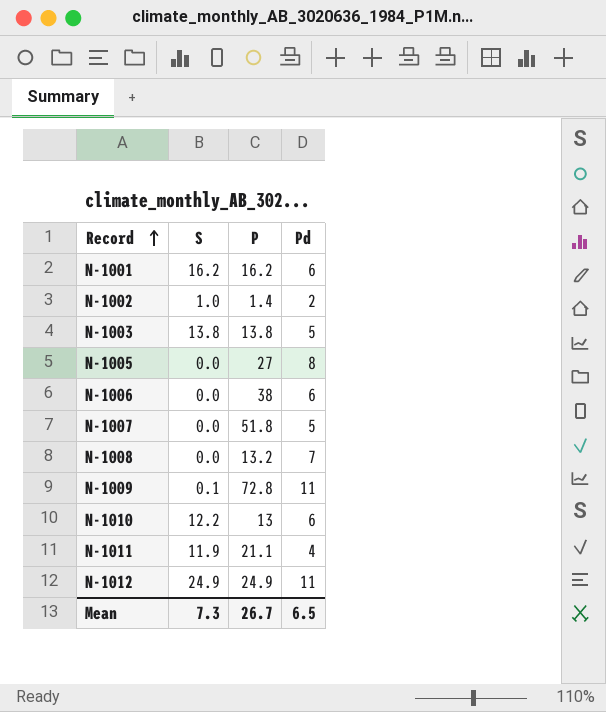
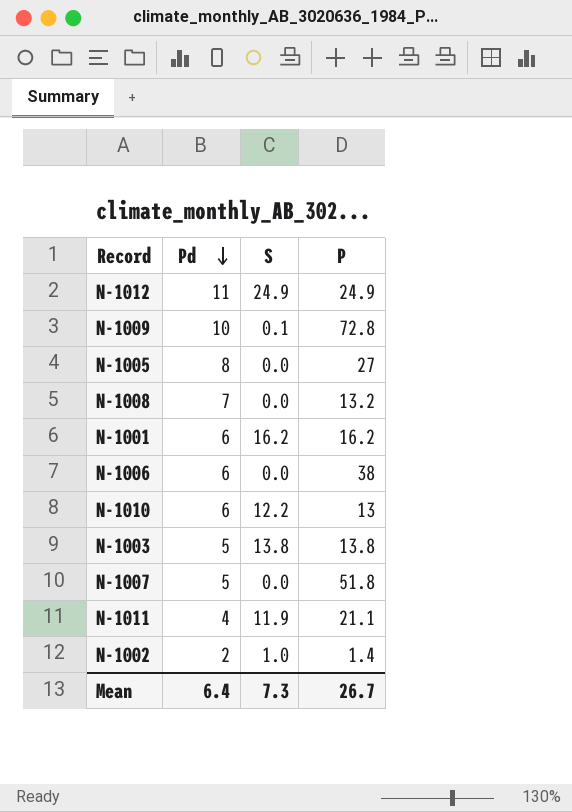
row order: Record ascending -> Pd descending
column Pd | position: 4 -> 2
N-1009 | Pd: 11 -> 10
Mean | Pd: 6.5 -> 6.4

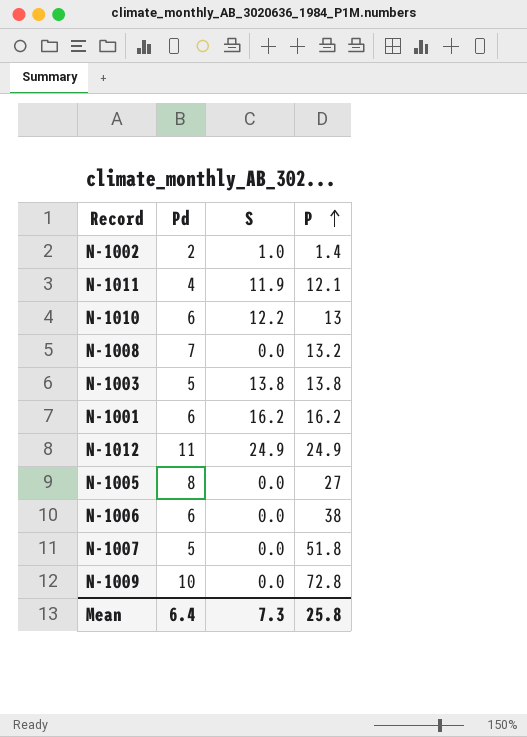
row order: Pd descending -> P ascending
N-1011 | P: 21.1 -> 12.1
N-1009 | S: 0.1 -> 0.0
Mean | P: 26.7 -> 25.8

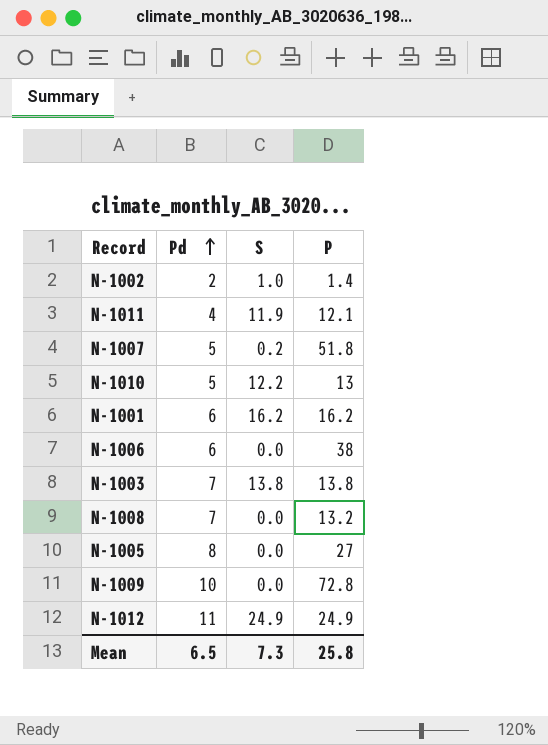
row order: P ascending -> Pd ascending
N-1007 | S: 0.0 -> 0.2
N-1010 | Pd: 6 -> 5
N-1003 | Pd: 5 -> 7
Mean | Pd: 6.4 -> 6.5

